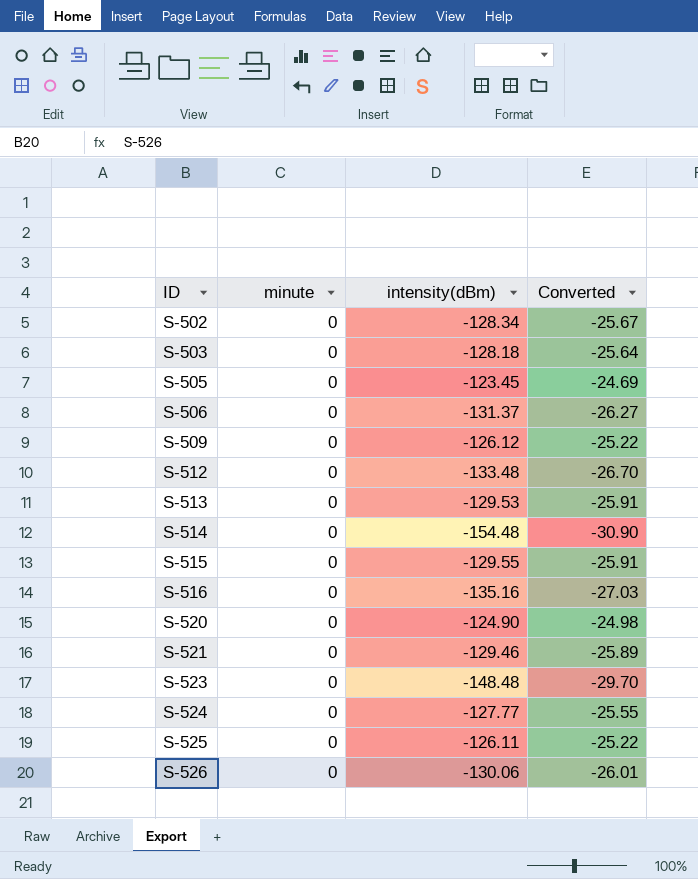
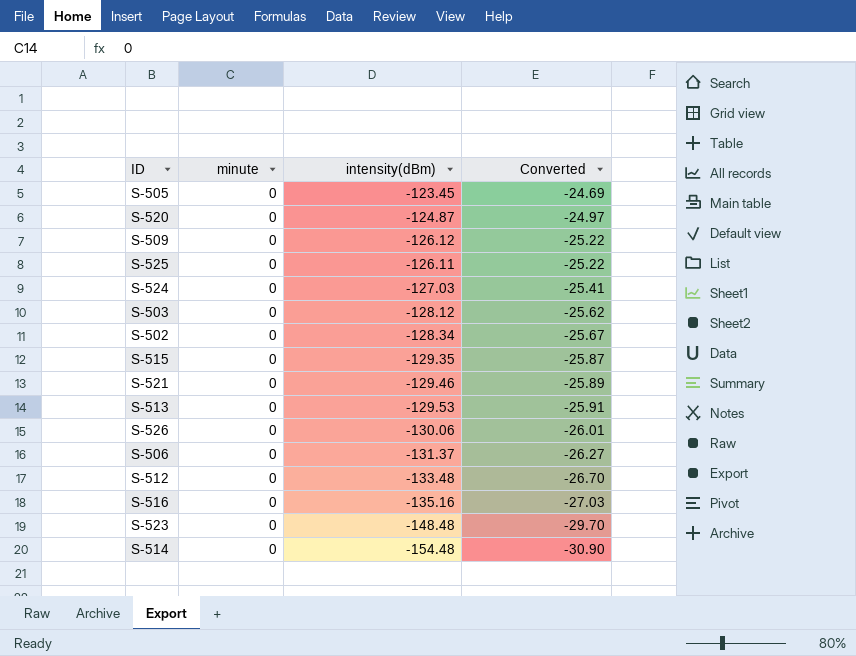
row order: ID ascending -> Converted descending
S-520 | intensity(dBm): -124.90 -> -124.87
S-520 | Converted: -24.98 -> -24.97
S-524 | intensity(dBm): -127.77 -> -127.03
S-524 | Converted: -25.55 -> -25.41
S-503 | intensity(dBm): -128.18 -> -128.12
S-503 | Converted: -25.64 -> -25.62
S-515 | intensity(dBm): -129.55 -> -129.35
S-515 | Converted: -25.91 -> -25.87

